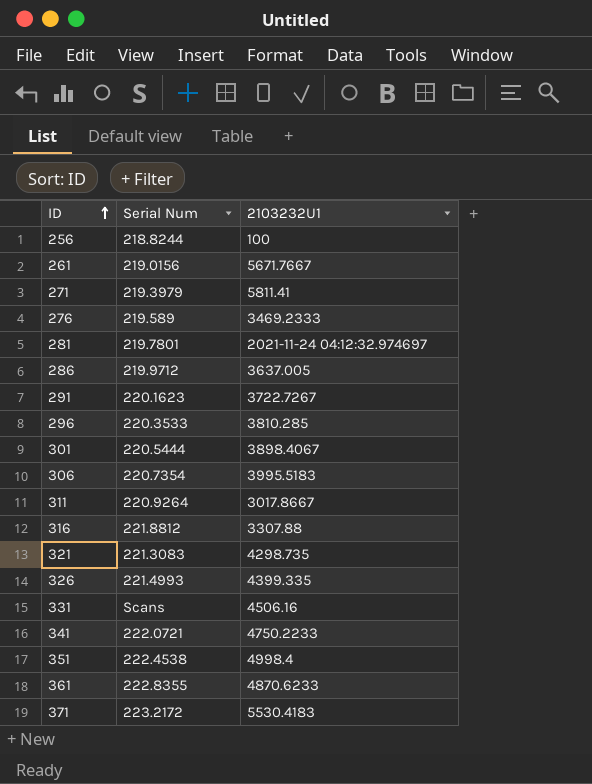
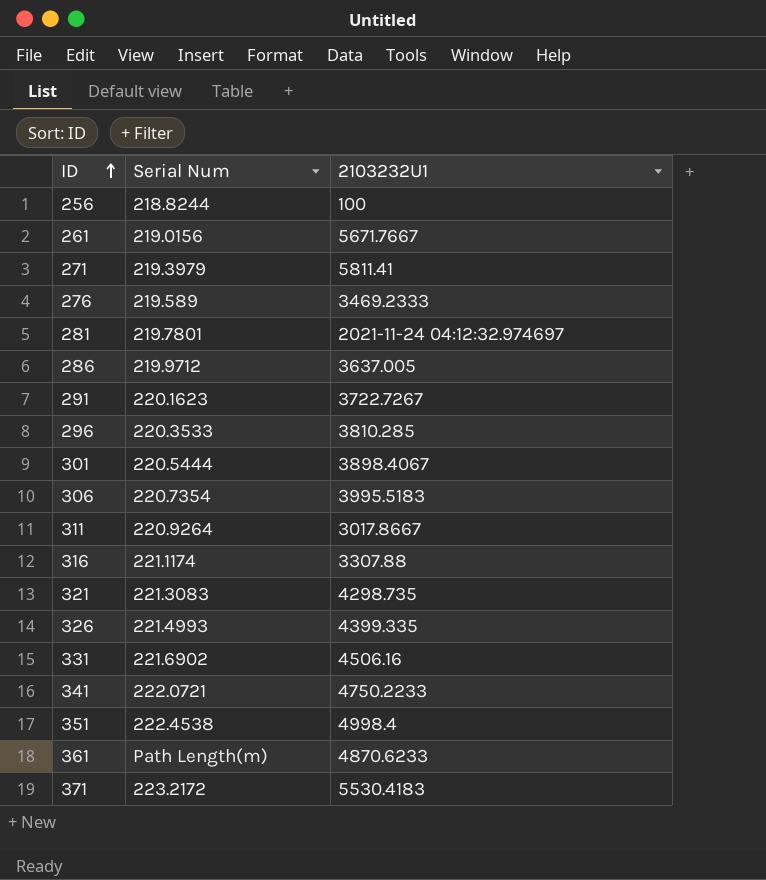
316 | Serial Num: 221.8812 -> 221.1174
331 | Serial Num: Scans -> 221.6902
361 | Serial Num: 222.8355 -> Path Length(m)

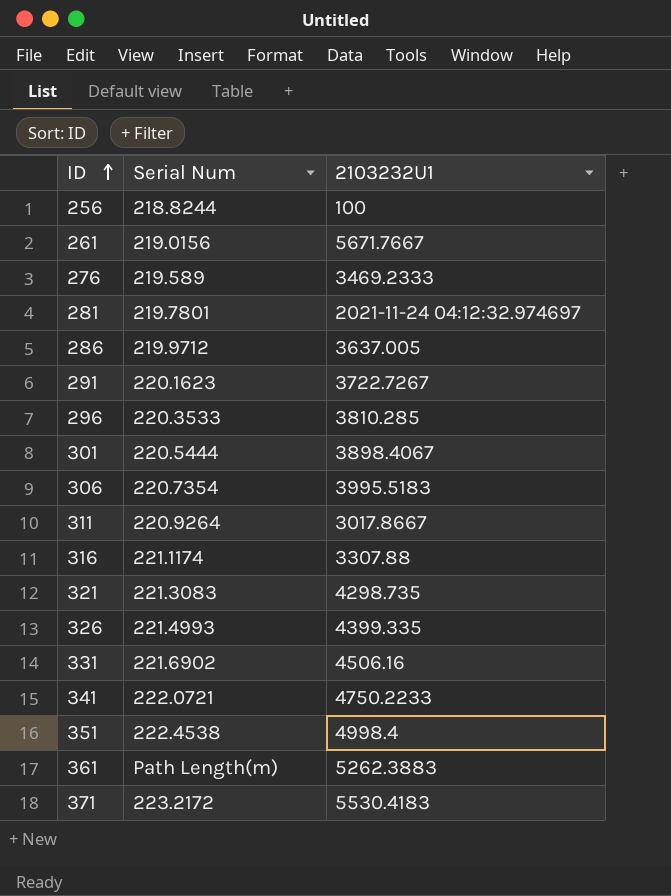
row 271: 219.3979 | 5811.41 -> none
361 | 2103232U1: 4870.6233 -> 5262.3883

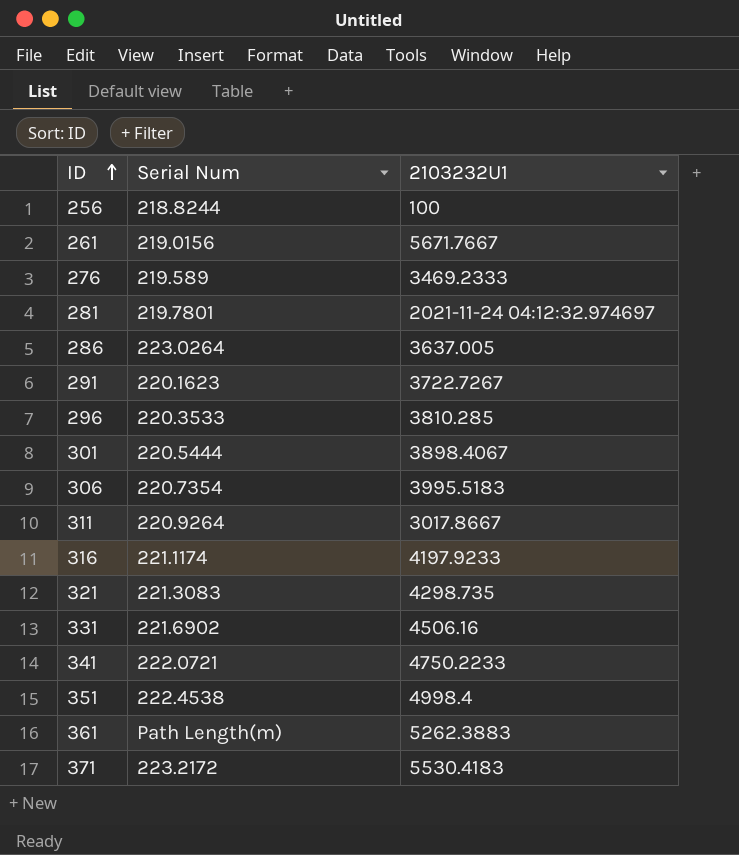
row 326: 221.4993 | 4399.335 -> none
286 | Serial Num: 219.9712 -> 223.0264
316 | 2103232U1: 3307.88 -> 4197.9233

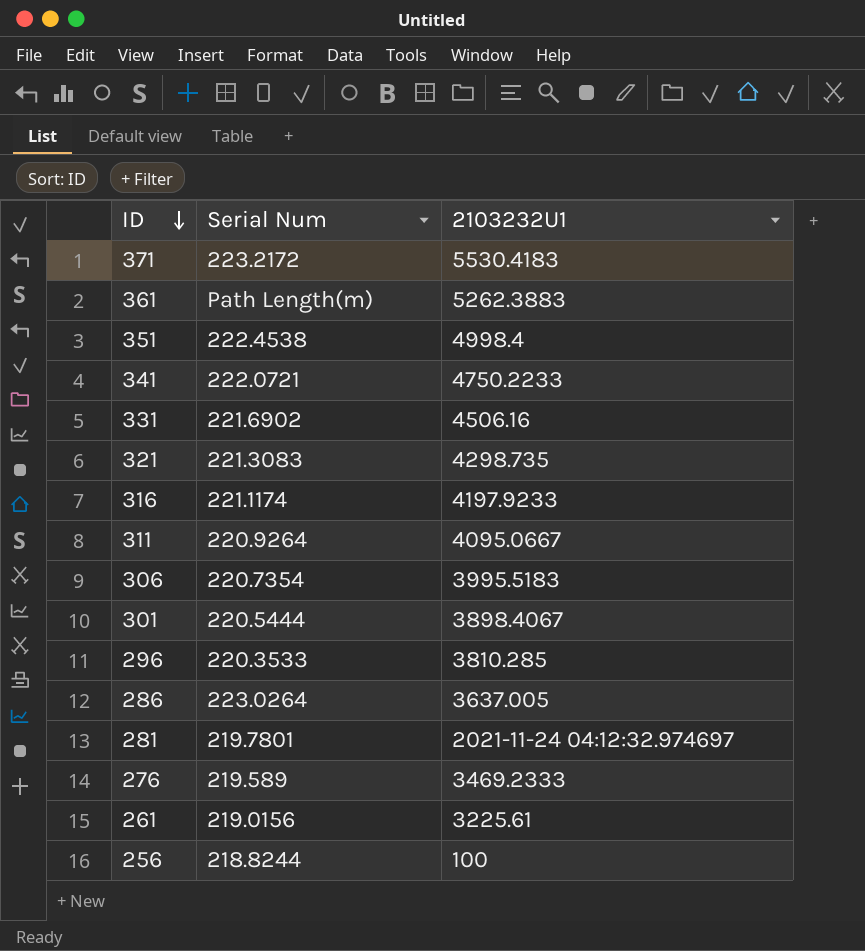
row order: ID ascending -> ID descending
row 291: 220.1623 | 3722.7267 -> none
311 | 2103232U1: 3017.8667 -> 4095.0667
261 | 2103232U1: 5671.7667 -> 3225.61

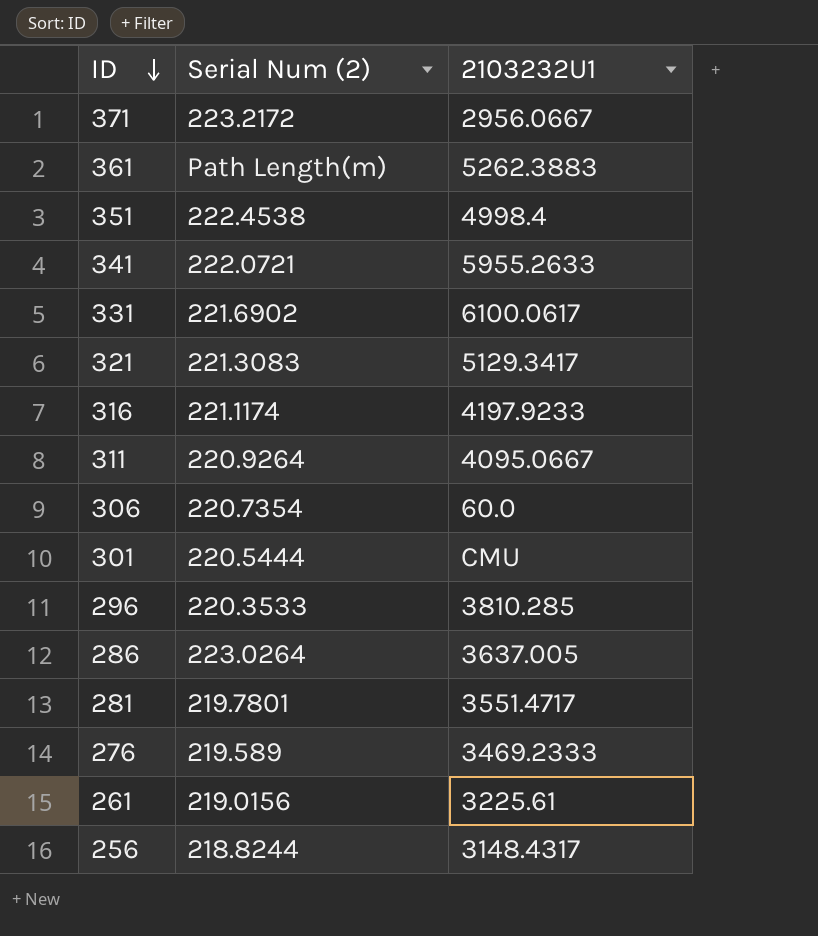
column name: Serial Num -> Serial Num (2)
371 | 2103232U1: 5530.4183 -> 2956.0667
341 | 2103232U1: 4750.2233 -> 5955.2633
331 | 2103232U1: 4506.16 -> 6100.0617
321 | 2103232U1: 4298.735 -> 5129.3417
306 | 2103232U1: 3995.5183 -> 60.0
301 | 2103232U1: 3898.4067 -> CMU
281 | 2103232U1: 2021-11-24 04:12:32.974697 -> 3551.4717
256 | 2103232U1: 100 -> 3148.4317

